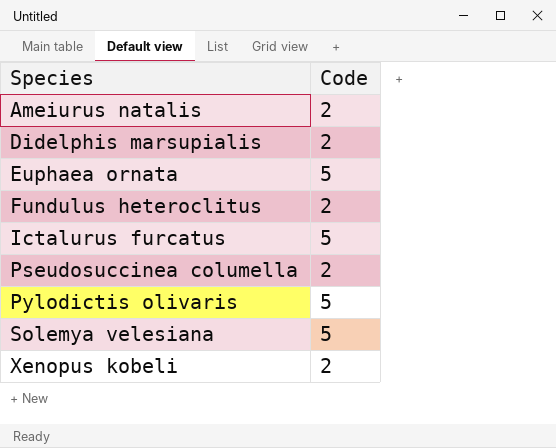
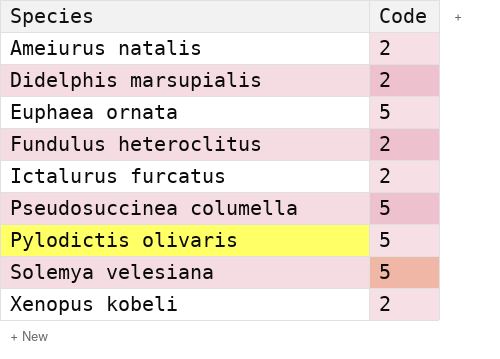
Ictalurus furcatus | Code: 5 -> 2
Pseudosuccinea columella | Code: 2 -> 5

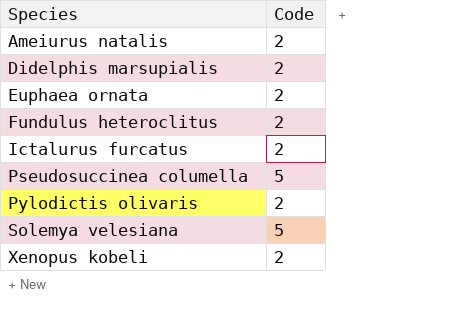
Euphaea ornata | Code: 5 -> 2
Pylodictis olivaris | Code: 5 -> 2

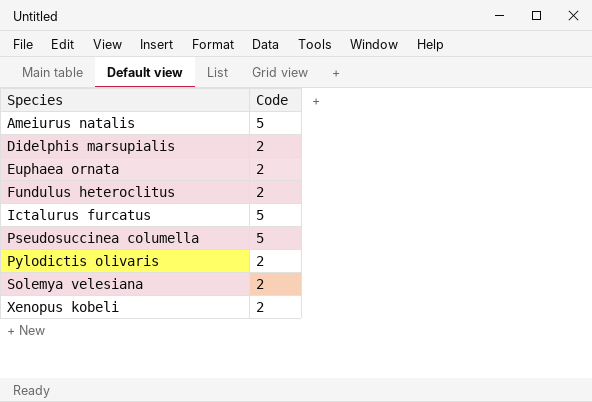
Ameiurus natalis | Code: 2 -> 5
Ictalurus furcatus | Code: 2 -> 5
Solemya velesiana | Code: 5 -> 2

